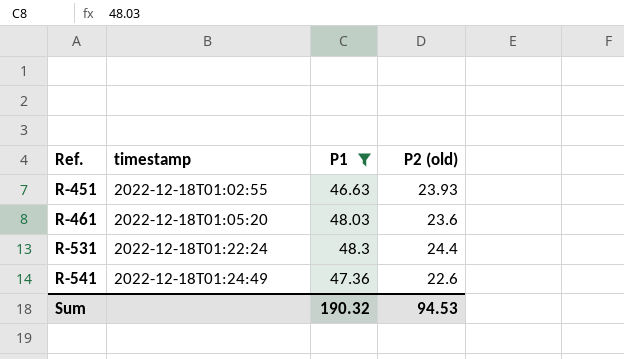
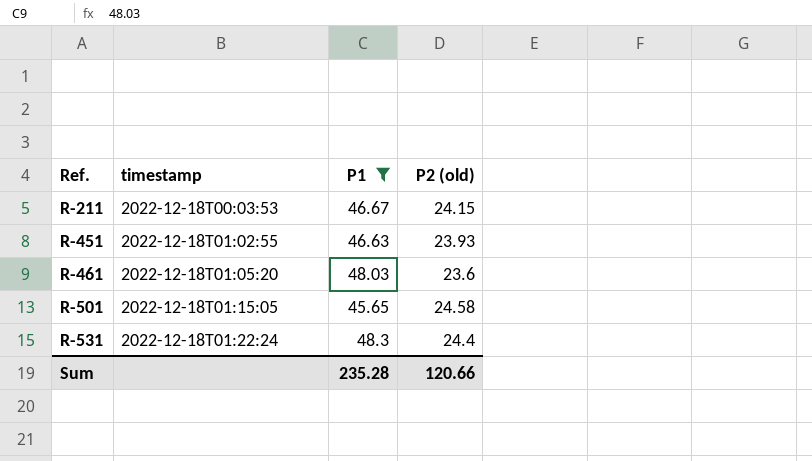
row R-541: 2022-12-18T01:24:49 | 47.36 | 22.6 -> none
row R-211: none -> 2022-12-18T00:03:53 | 46.67 | 24.15
row R-501: none -> 2022-12-18T01:15:05 | 45.65 | 24.58
Sum | P1: 190.32 -> 235.28
Sum | P2 (old): 94.53 -> 120.66

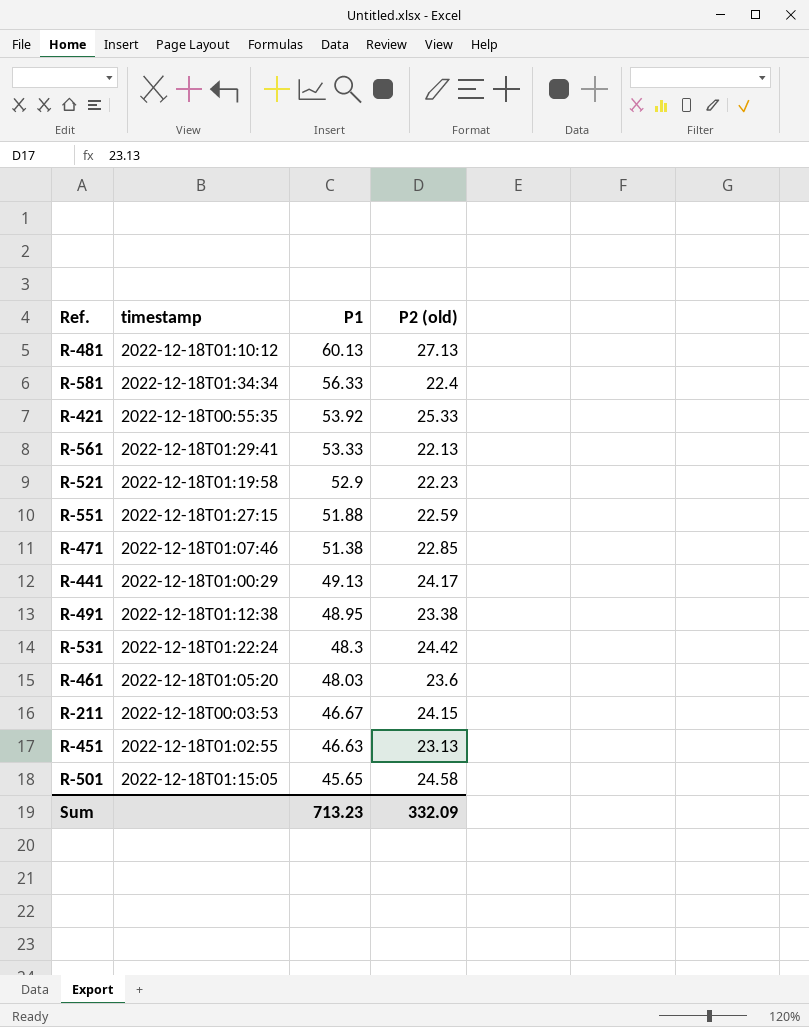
filter: P1 <= 48.3 -> none
row order: Ref. ascending -> P1 descending
R-531 | P2 (old): 24.4 -> 24.42
R-451 | P2 (old): 23.93 -> 23.13
Sum | P1: 235.28 -> 713.23
Sum | P2 (old): 120.66 -> 332.09

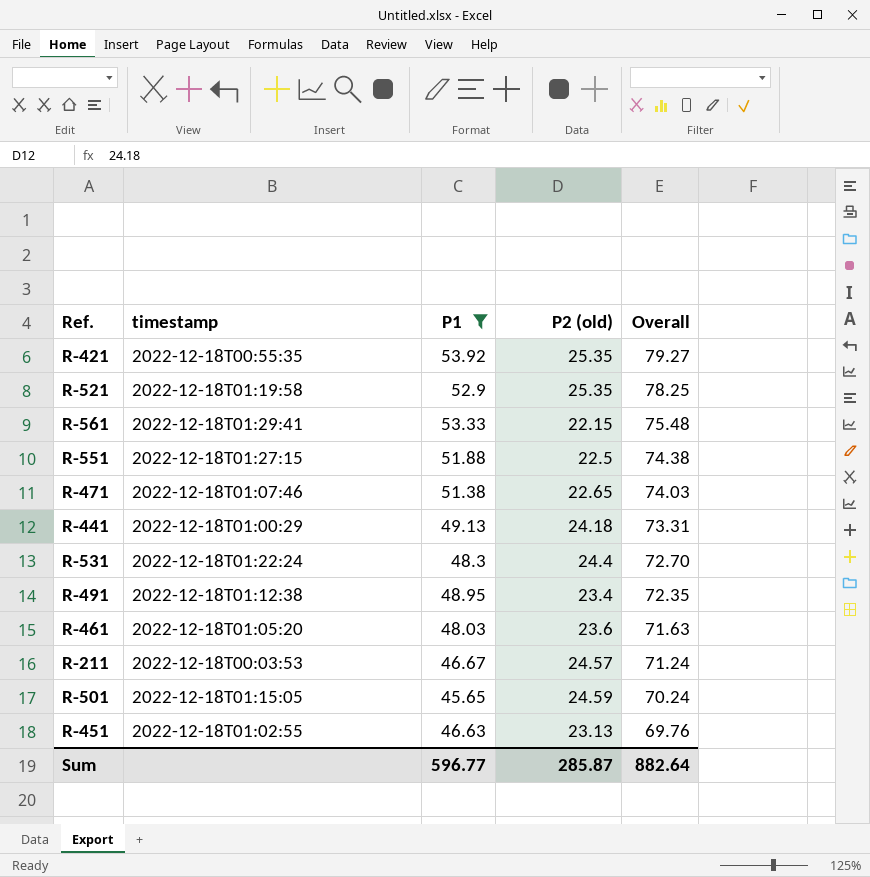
filter: none -> P1 <= 53.92
row order: P1 descending -> Overall descending
column Overall | formula: none -> [P1] + [P2 (old)]
R-421 | P2 (old): 25.33 -> 25.35
R-521 | P2 (old): 22.23 -> 25.35
R-561 | P2 (old): 22.13 -> 22.15
R-551 | P2 (old): 22.59 -> 22.5
R-471 | P2 (old): 22.85 -> 22.65
R-441 | P2 (old): 24.17 -> 24.18
R-531 | P2 (old): 24.42 -> 24.4
R-491 | P2 (old): 23.38 -> 23.4
R-211 | P2 (old): 24.15 -> 24.57
R-501 | P2 (old): 24.58 -> 24.59
Sum | P1: 713.23 -> 596.77
Sum | P2 (old): 332.09 -> 285.87

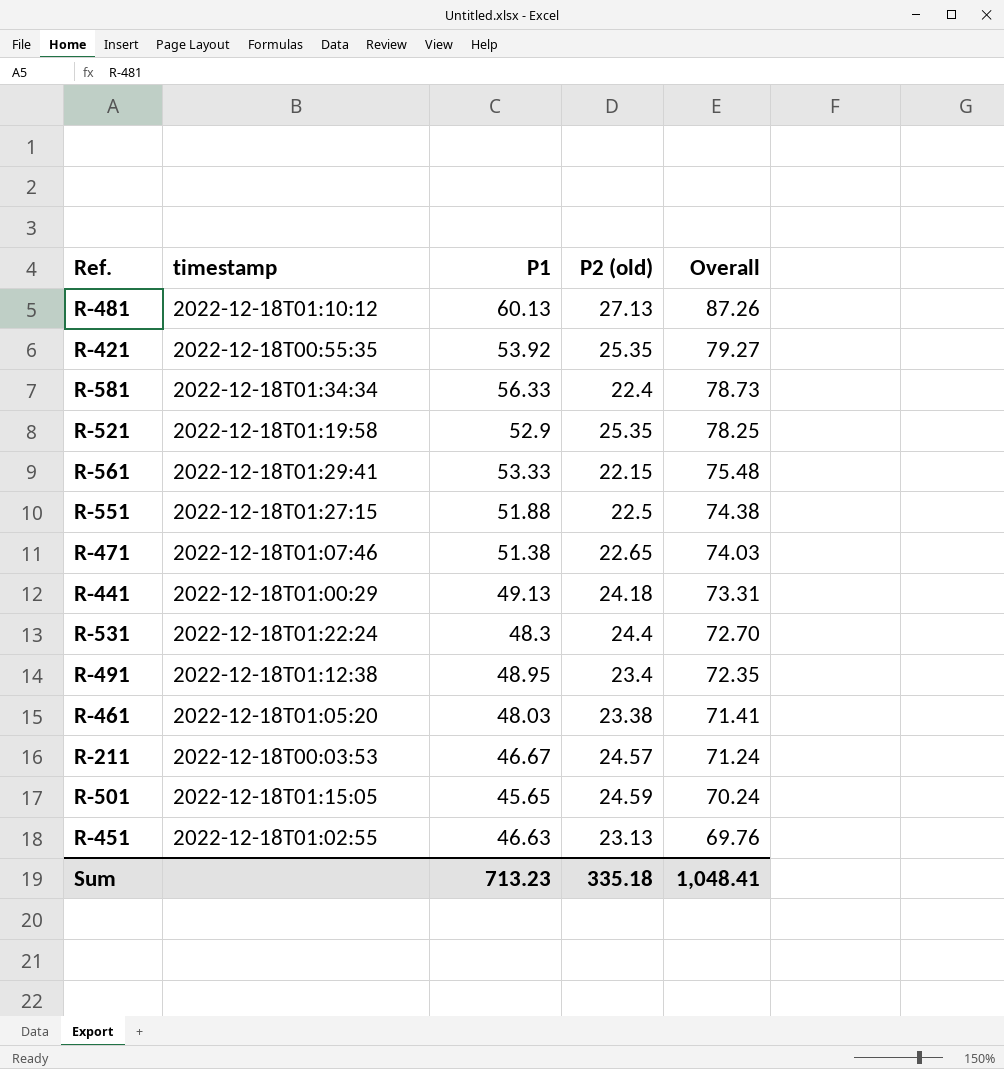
filter: P1 <= 53.92 -> none
R-461 | P2 (old): 23.6 -> 23.38
R-461 | Overall: 71.63 -> 71.41
Sum | P1: 596.77 -> 713.23
Sum | P2 (old): 285.87 -> 335.18
Sum | Overall: 882.64 -> 1,048.41

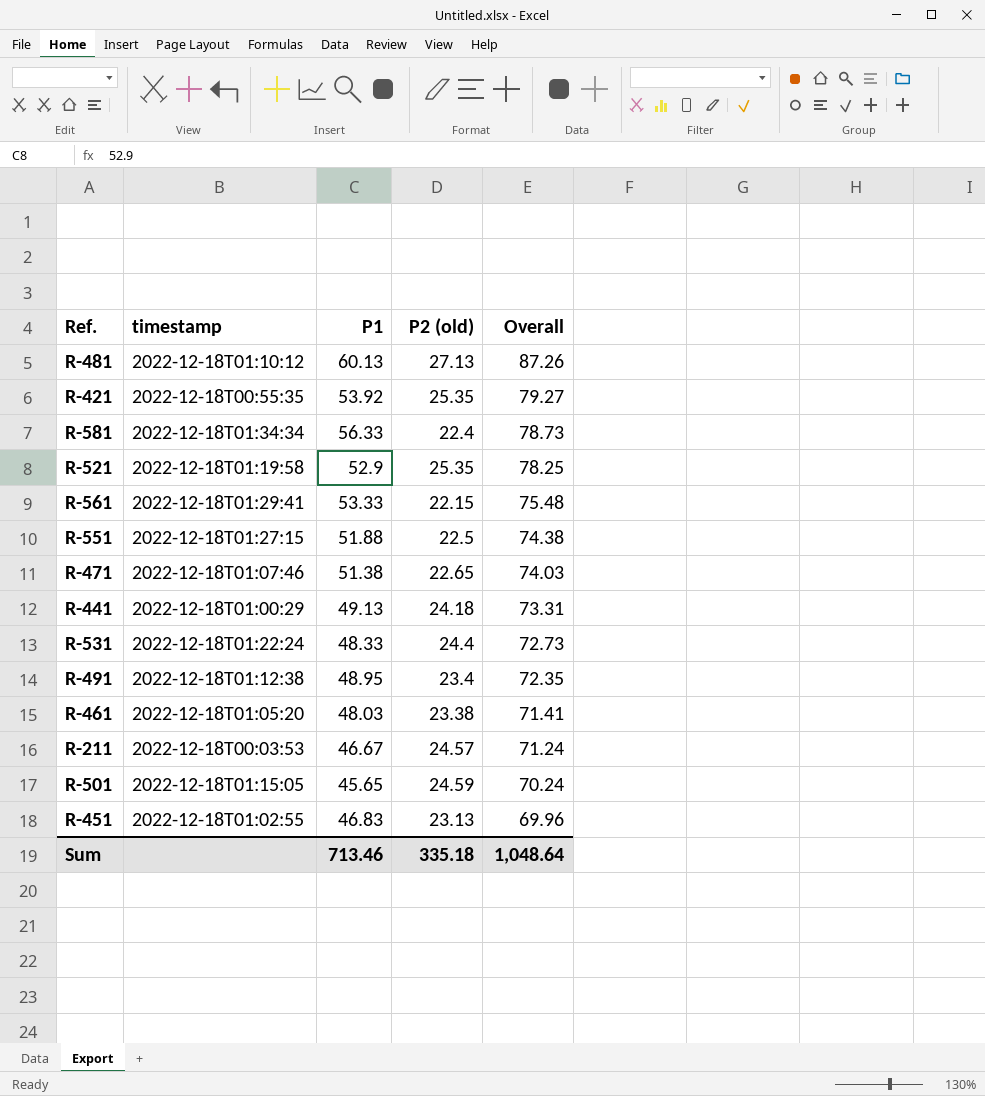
R-531 | P1: 48.3 -> 48.33
R-531 | Overall: 72.70 -> 72.73
R-451 | P1: 46.63 -> 46.83
R-451 | Overall: 69.76 -> 69.96
Sum | P1: 713.23 -> 713.46
Sum | Overall: 1,048.41 -> 1,048.64

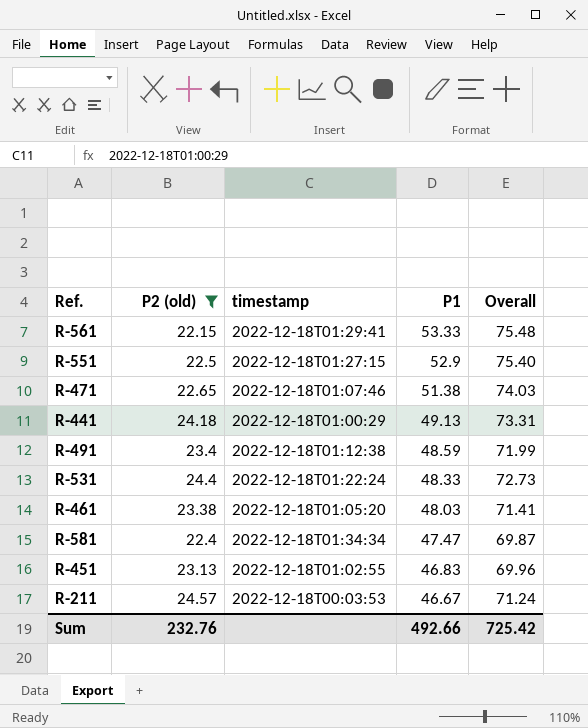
filter: none -> P2 (old) <= 24.57
row order: Overall descending -> P1 descending
column P2 (old) | position: 4 -> 2
R-551 | P1: 51.88 -> 52.9
R-551 | Overall: 74.38 -> 75.40
R-491 | P1: 48.95 -> 48.59
R-491 | Overall: 72.35 -> 71.99
R-581 | P1: 56.33 -> 47.47
R-581 | Overall: 78.73 -> 69.87
Sum | P2 (old): 335.18 -> 232.76
Sum | P1: 713.46 -> 492.66
Sum | Overall: 1,048.64 -> 725.42

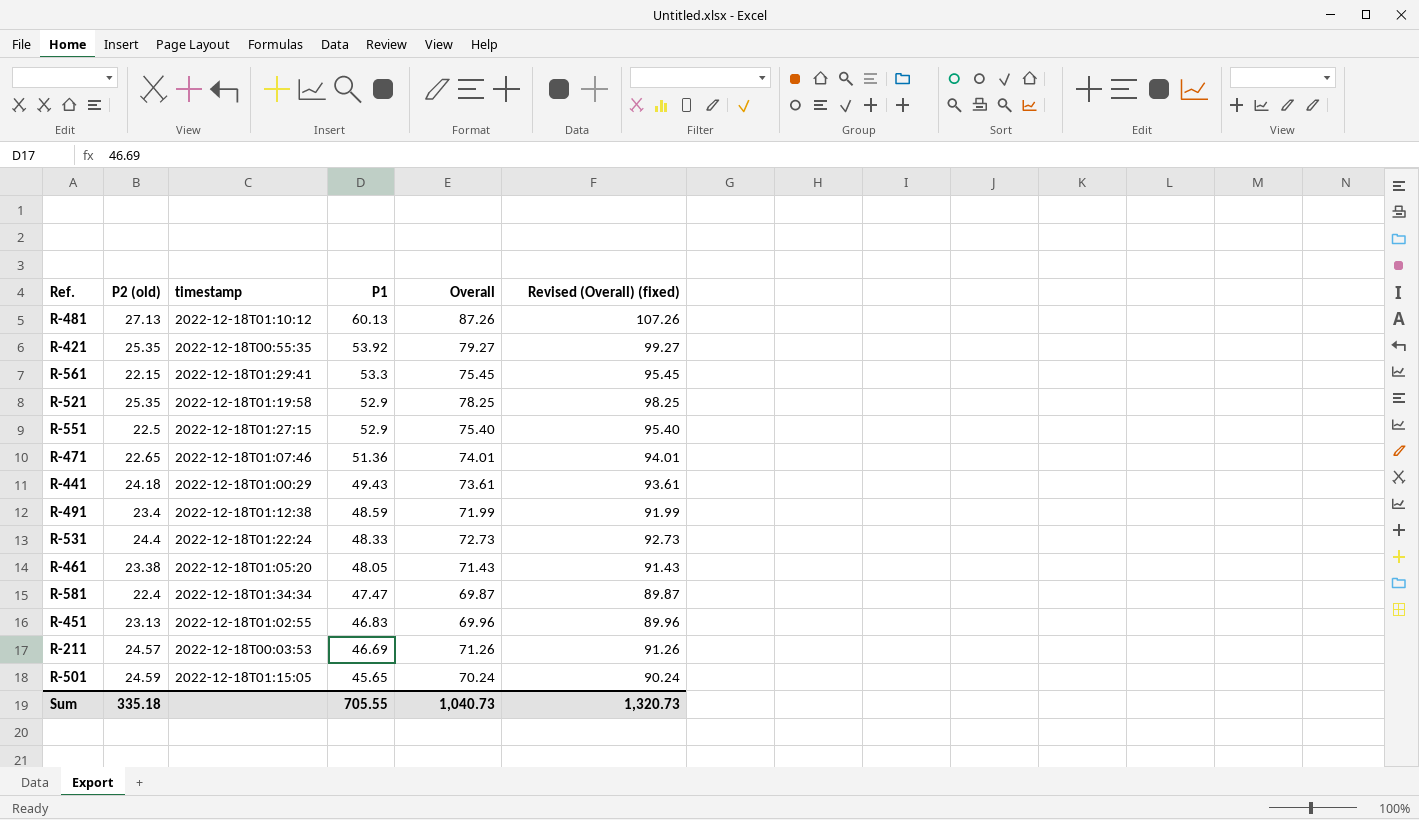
filter: P2 (old) <= 24.57 -> none
column Revised (Overall) (fixed) | formula: none -> [Overall] + 20
R-561 | P1: 53.33 -> 53.3
R-561 | Overall: 75.48 -> 75.45
R-471 | P1: 51.38 -> 51.36
R-471 | Overall: 74.03 -> 74.01
R-441 | P1: 49.13 -> 49.43
R-441 | Overall: 73.31 -> 73.61
R-461 | P1: 48.03 -> 48.05
R-461 | Overall: 71.41 -> 71.43
R-211 | P1: 46.67 -> 46.69
R-211 | Overall: 71.24 -> 71.26
Sum | P2 (old): 232.76 -> 335.18
Sum | P1: 492.66 -> 705.55
Sum | Overall: 725.42 -> 1,040.73

